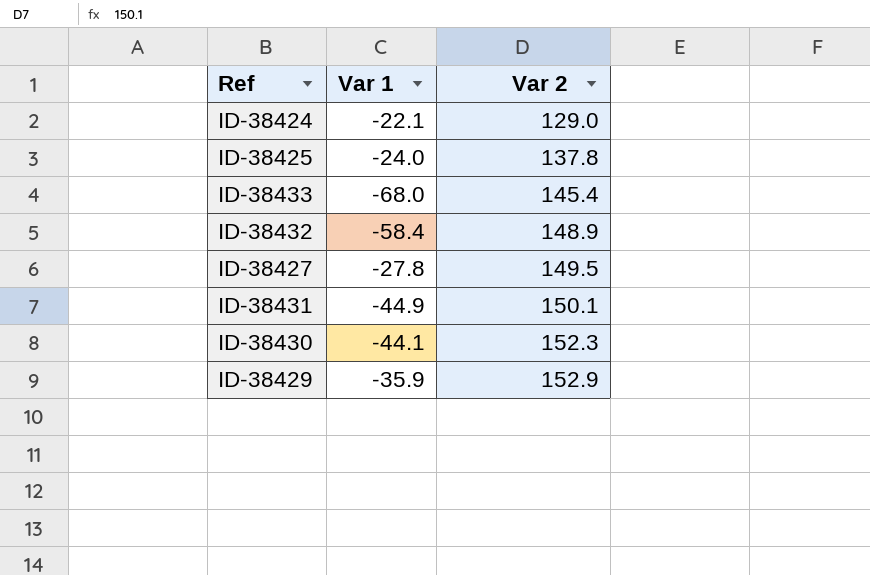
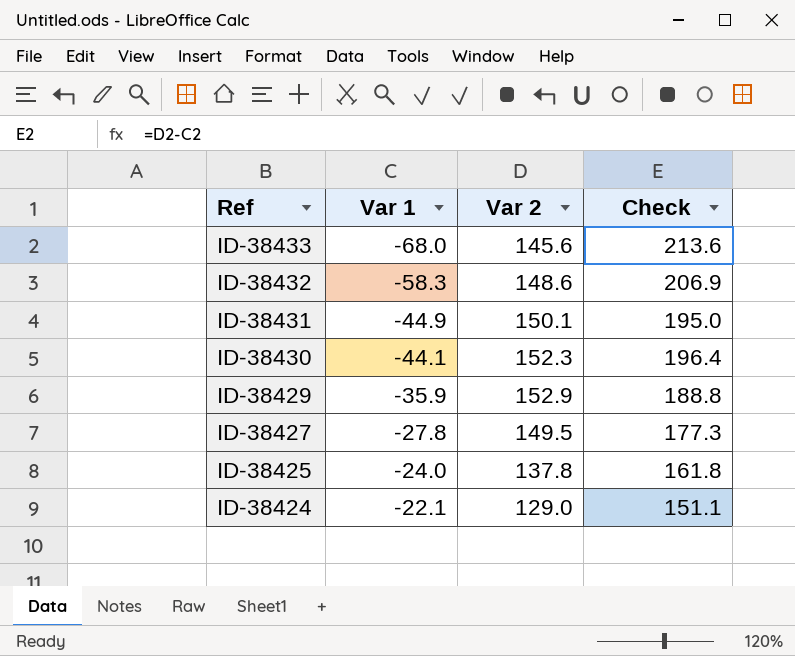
row order: Var 2 ascending -> Ref descending
column Check | formula: none -> [Var 2] - [Var 1]
ID-38433 | Var 2: 145.4 -> 145.6
ID-38432 | Var 1: -58.4 -> -58.3
ID-38432 | Var 2: 148.9 -> 148.6

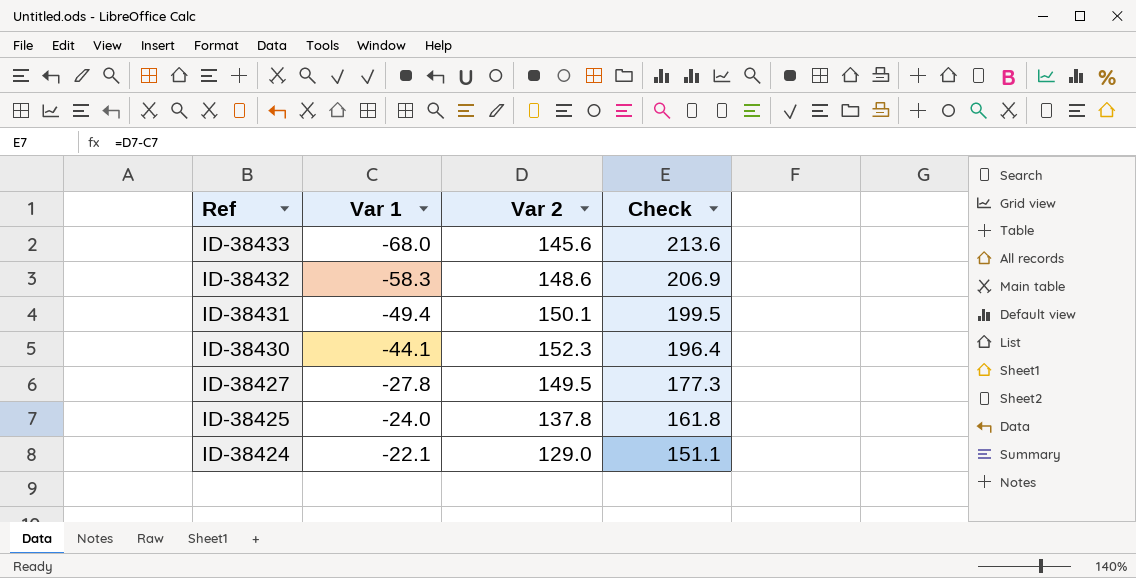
row ID-38429: -35.9 | 152.9 | 188.8 -> none
ID-38431 | Var 1: -44.9 -> -49.4
ID-38431 | Check: 195.0 -> 199.5

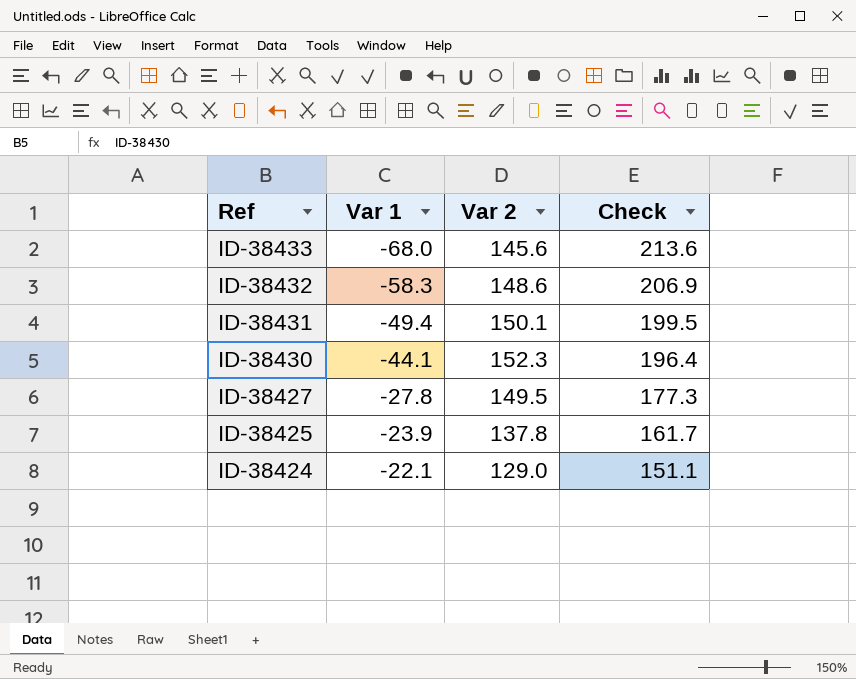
ID-38425 | Var 1: -24.0 -> -23.9
ID-38425 | Check: 161.8 -> 161.7

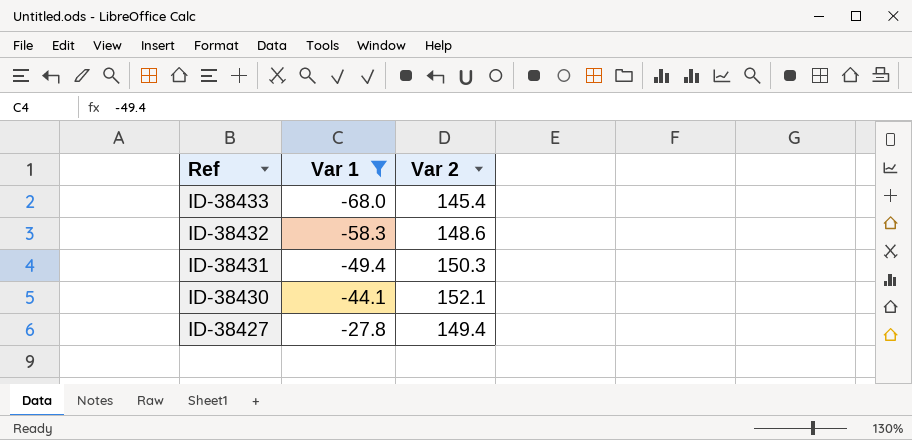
filter: none -> Var 1 <= -27.8
column Check | formula: [Var 2] - [Var 1] -> none
ID-38433 | Var 2: 145.6 -> 145.4
ID-38431 | Var 2: 150.1 -> 150.3
ID-38430 | Var 2: 152.3 -> 152.1
ID-38427 | Var 2: 149.5 -> 149.4

